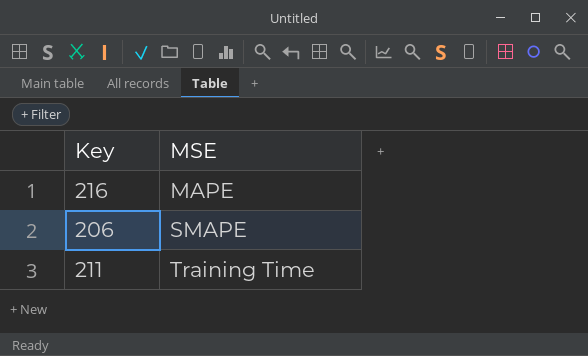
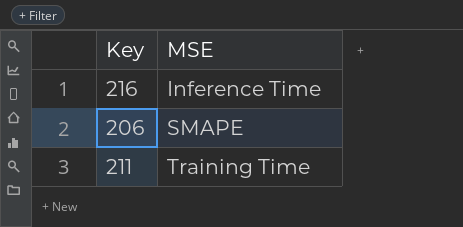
216 | MSE: MAPE -> Inference Time

